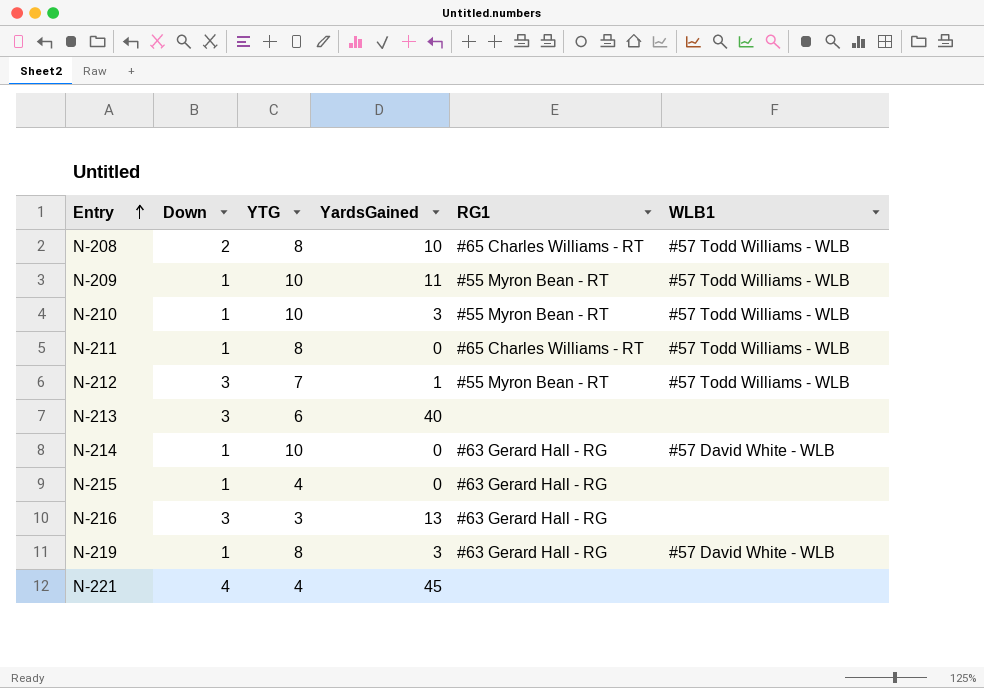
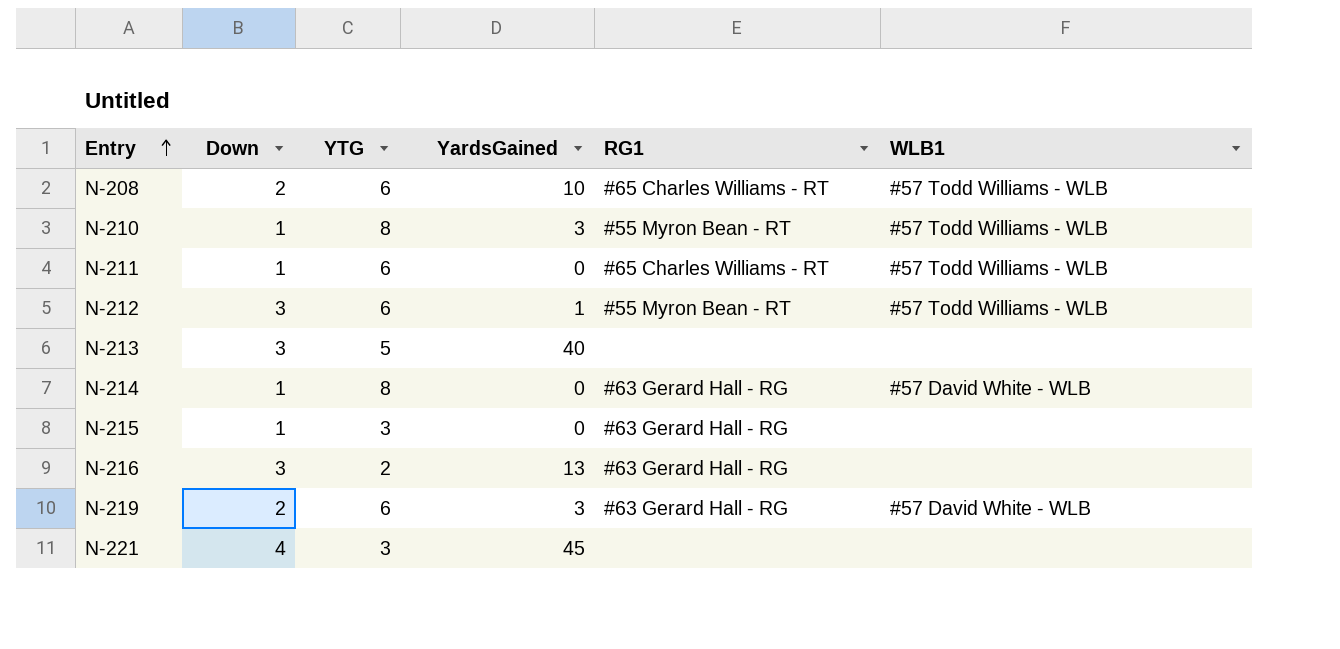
row N-209: 1 | 10 | 11 | #55 Myron Bean - RT | #57 Todd Williams - WLB -> none
N-208 | YTG: 8 -> 6
N-210 | YTG: 10 -> 8
N-211 | YTG: 8 -> 6
N-212 | YTG: 7 -> 6
N-213 | YTG: 6 -> 5
N-214 | YTG: 10 -> 8
N-215 | YTG: 4 -> 3
N-216 | YTG: 3 -> 2
N-219 | Down: 1 -> 2
N-219 | YTG: 8 -> 6
N-221 | YTG: 4 -> 3

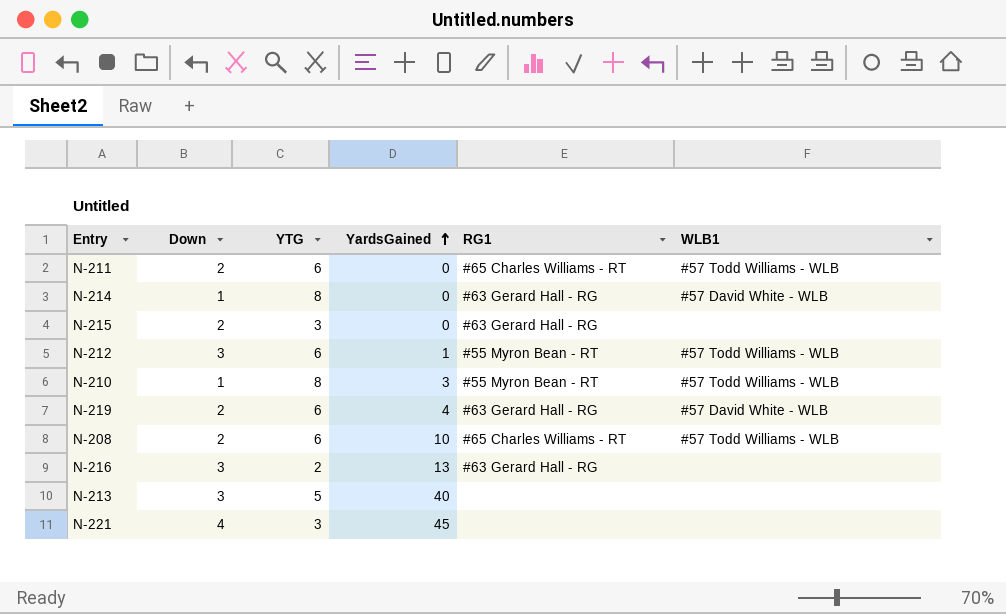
row order: Entry ascending -> YardsGained ascending
N-211 | Down: 1 -> 2
N-215 | Down: 1 -> 2
N-219 | YardsGained: 3 -> 4

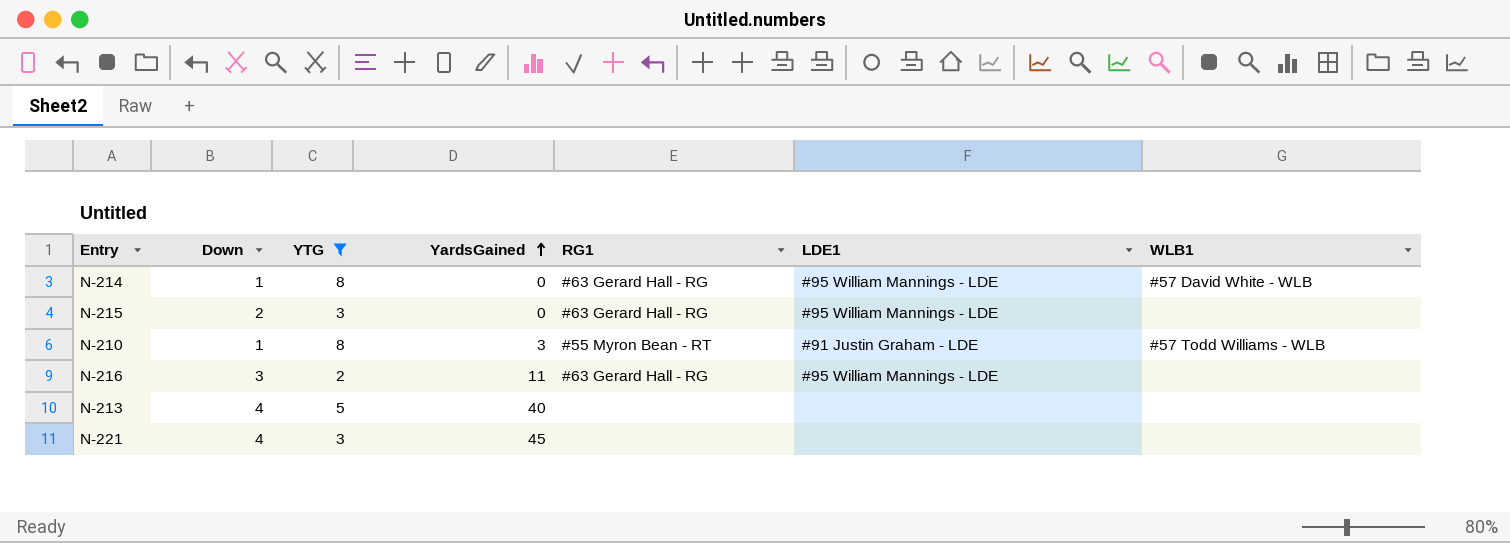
filter: none -> YTG != 6
column LDE1 | position: none -> 6
N-216 | YardsGained: 13 -> 11
N-213 | Down: 3 -> 4

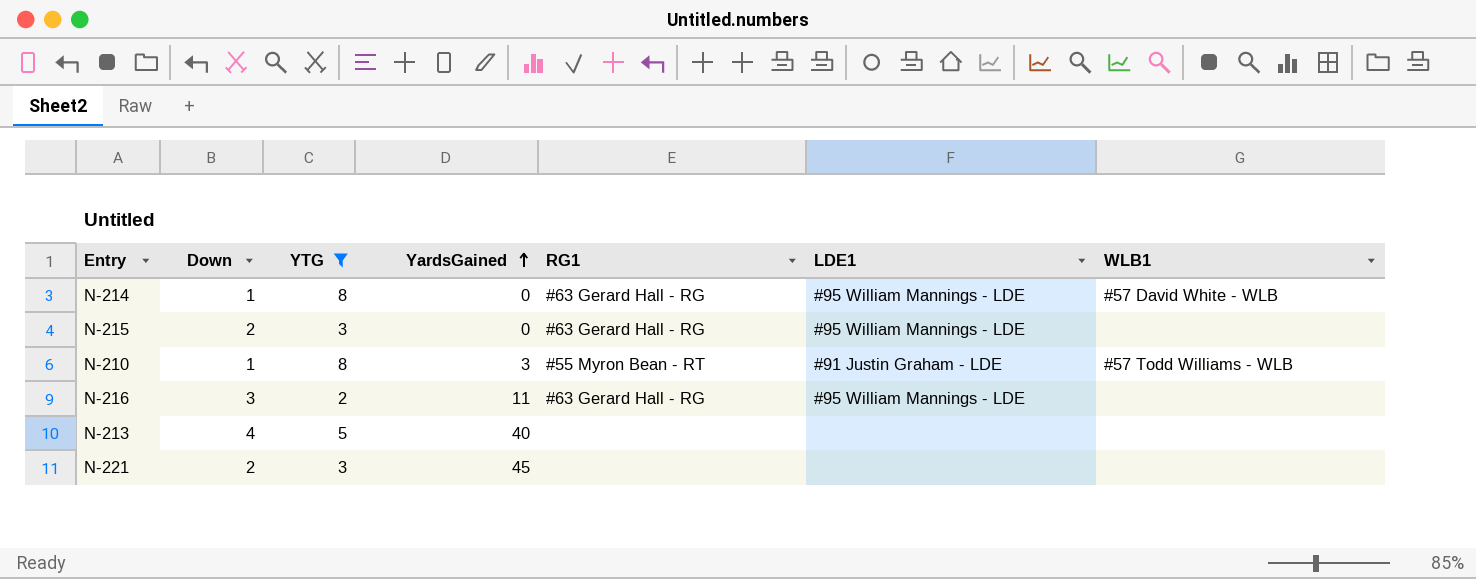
N-221 | Down: 4 -> 2

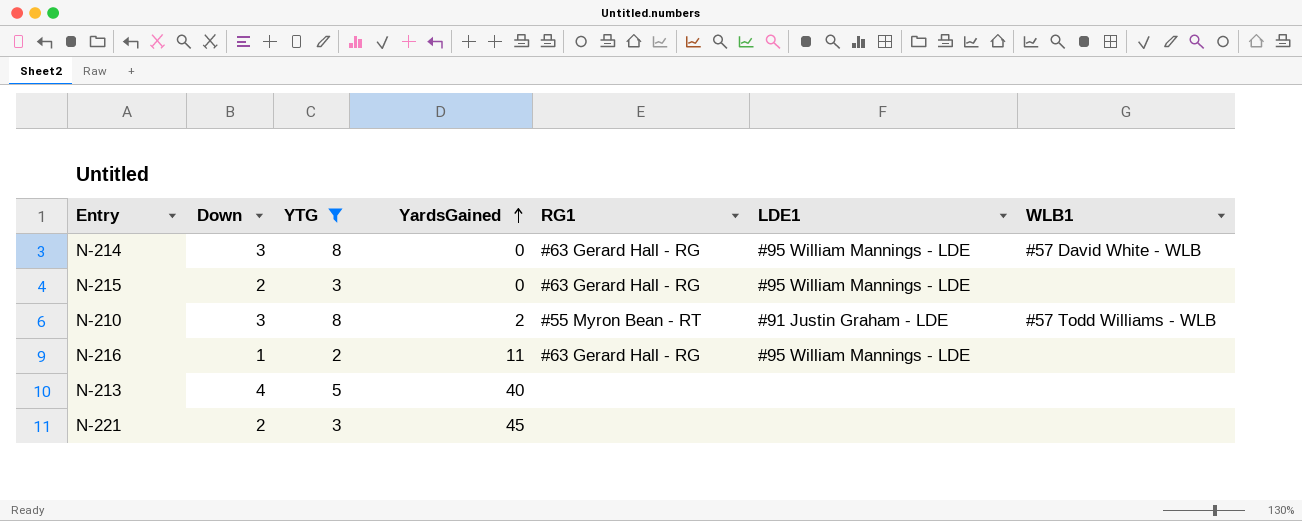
N-214 | Down: 1 -> 3
N-210 | Down: 1 -> 3
N-210 | YardsGained: 3 -> 2
N-216 | Down: 3 -> 1

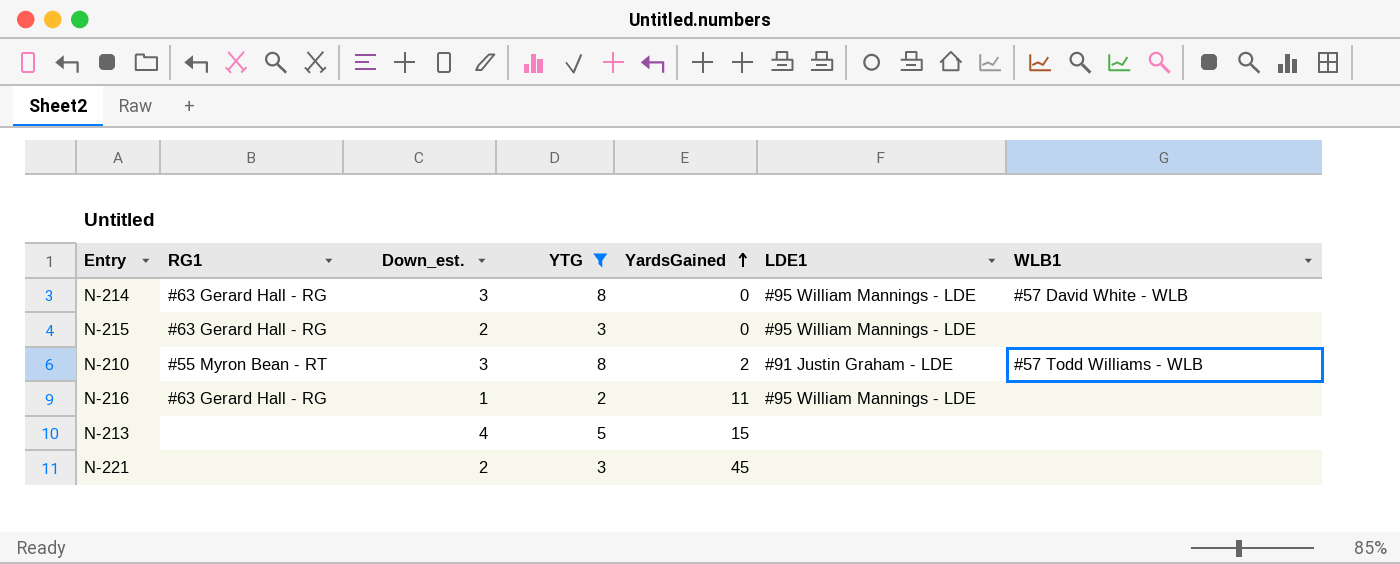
column RG1 | position: 5 -> 2
column name: Down -> Down_est.
N-213 | YardsGained: 40 -> 15

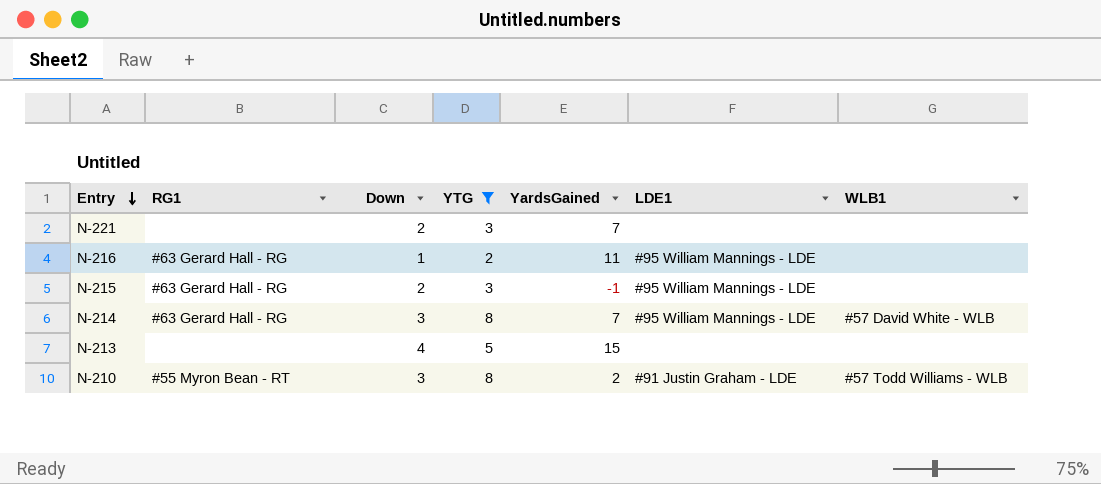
row order: YardsGained ascending -> Entry descending
column name: Down_est. -> Down
N-221 | YardsGained: 45 -> 7
N-215 | YardsGained: 0 -> -1
N-214 | YardsGained: 0 -> 7

